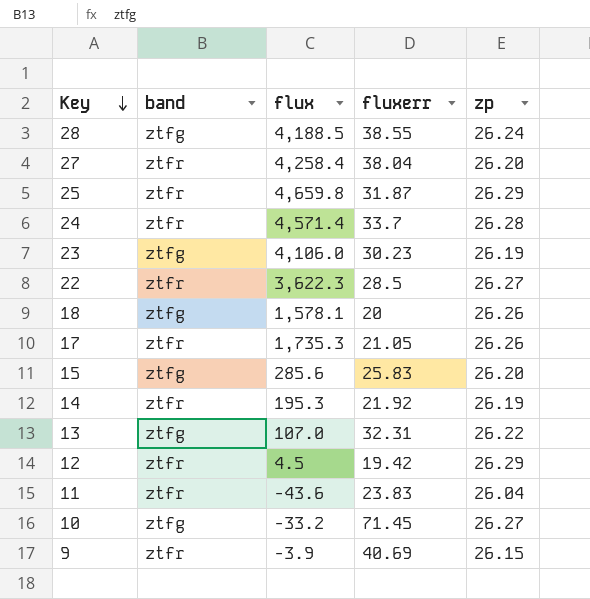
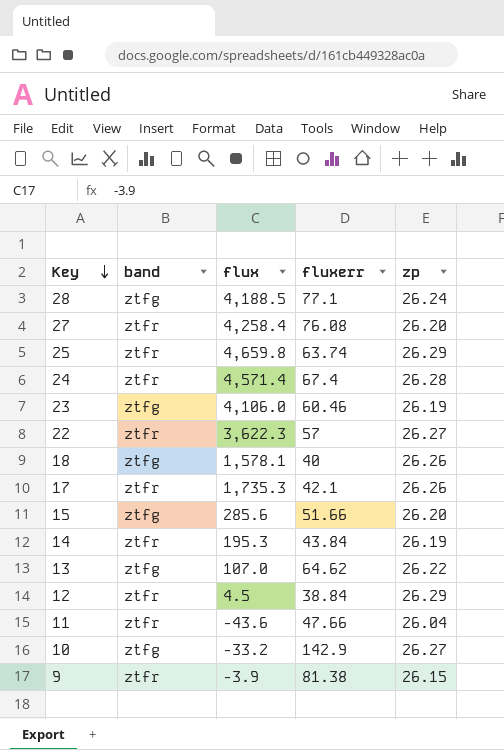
28 | fluxerr: 38.55 -> 77.1
27 | fluxerr: 38.04 -> 76.08
25 | fluxerr: 31.87 -> 63.74
24 | fluxerr: 33.7 -> 67.4
23 | fluxerr: 30.23 -> 60.46
22 | fluxerr: 28.5 -> 57
18 | fluxerr: 20 -> 40
17 | fluxerr: 21.05 -> 42.1
15 | fluxerr: 25.83 -> 51.66
14 | fluxerr: 21.92 -> 43.84
13 | fluxerr: 32.31 -> 64.62
12 | fluxerr: 19.42 -> 38.84
11 | fluxerr: 23.83 -> 47.66
10 | fluxerr: 71.45 -> 142.9
9 | fluxerr: 40.69 -> 81.38

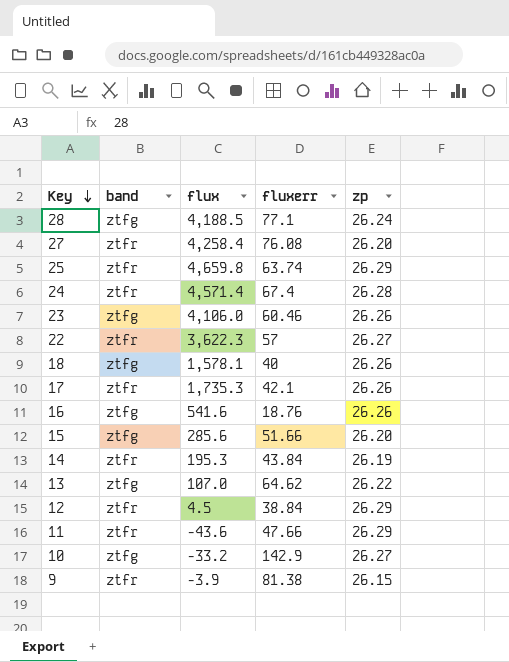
23 | zp: 26.19 -> 26.26
row 16: none -> ztfg | 541.6 | 18.76 | 26.26
11 | zp: 26.04 -> 26.29

